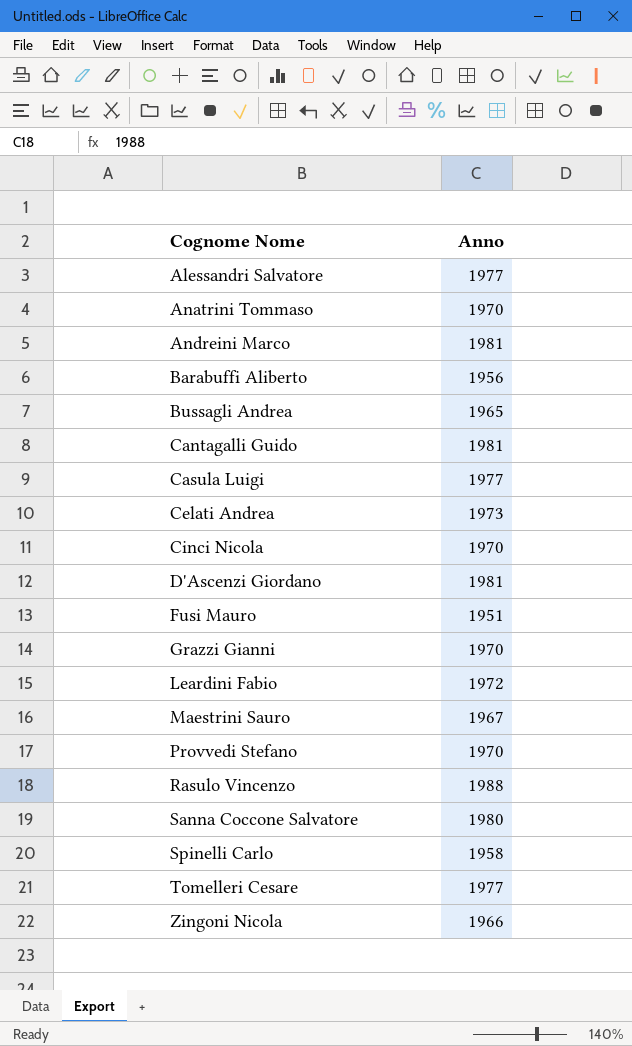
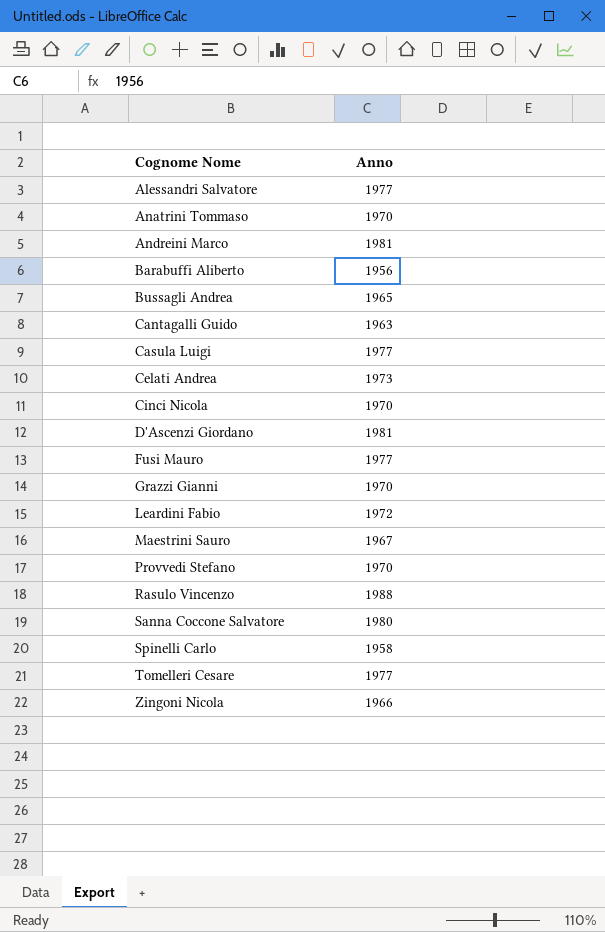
Cantagalli Guido | Anno: 1981 -> 1963
Fusi Mauro | Anno: 1951 -> 1977

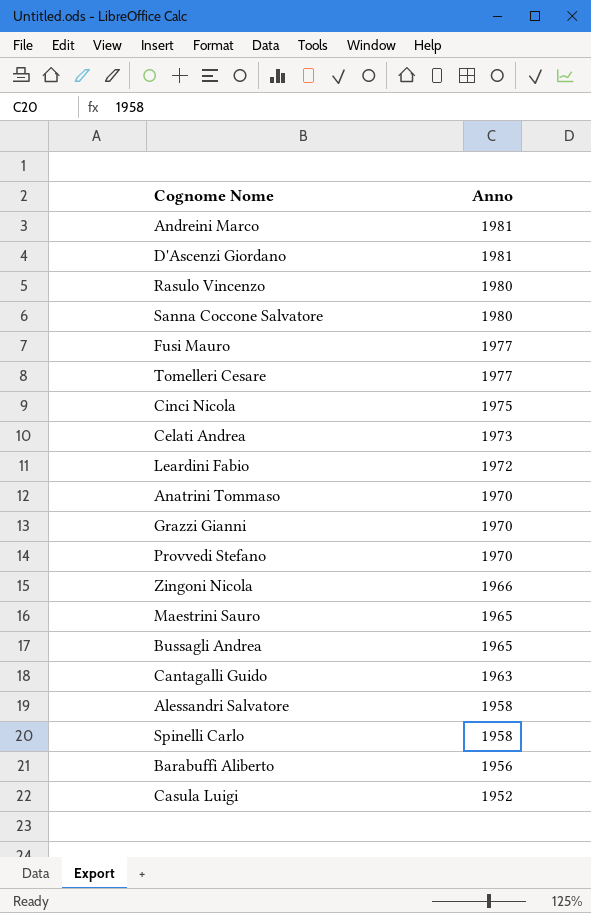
row order: Cognome Nome ascending -> Anno descending
Rasulo Vincenzo | Anno: 1988 -> 1980
Cinci Nicola | Anno: 1970 -> 1975
Maestrini Sauro | Anno: 1967 -> 1965
Alessandri Salvatore | Anno: 1977 -> 1958
Casula Luigi | Anno: 1977 -> 1952

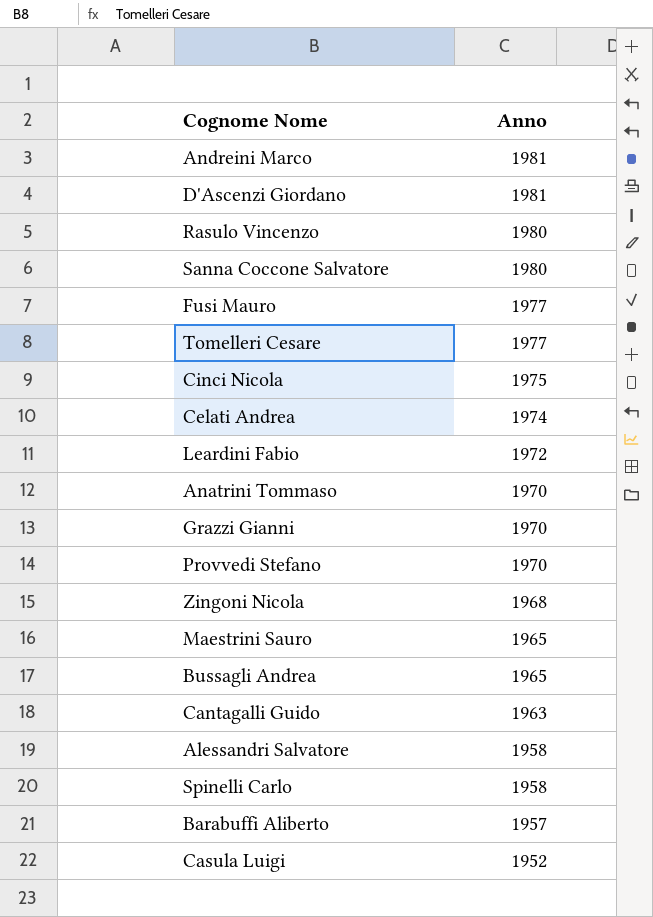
Celati Andrea | Anno: 1973 -> 1974
Zingoni Nicola | Anno: 1966 -> 1968
Barabuffi Aliberto | Anno: 1956 -> 1957

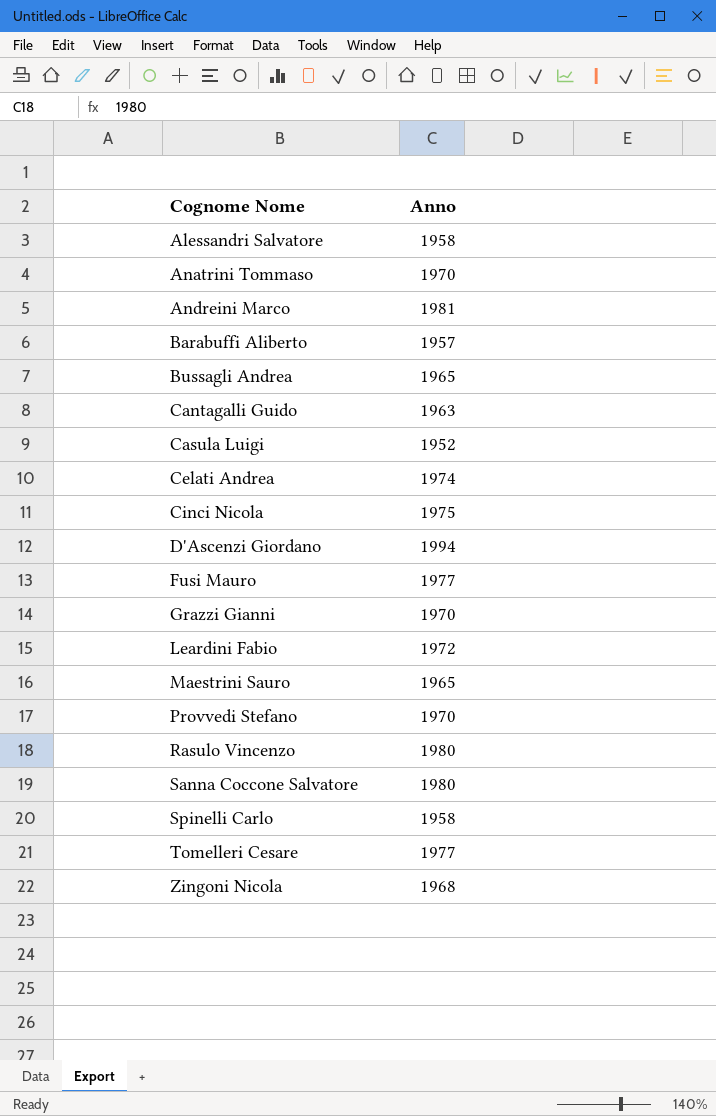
row order: Anno descending -> Cognome Nome ascending
D'Ascenzi Giordano | Anno: 1981 -> 1994

